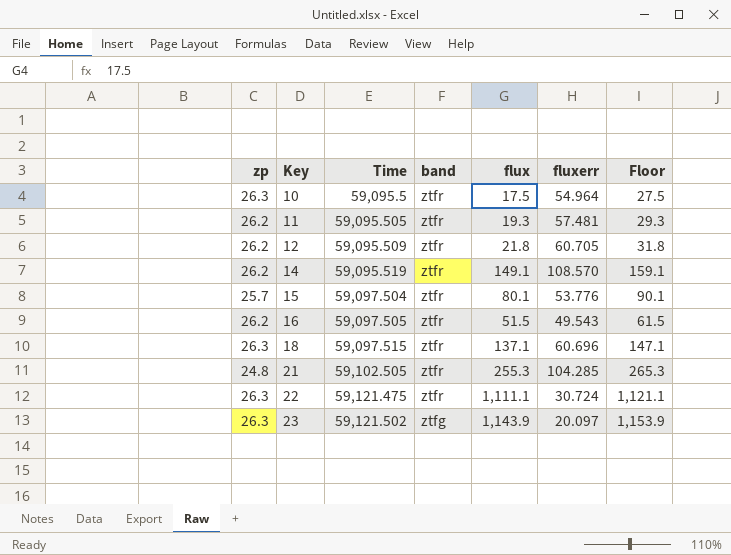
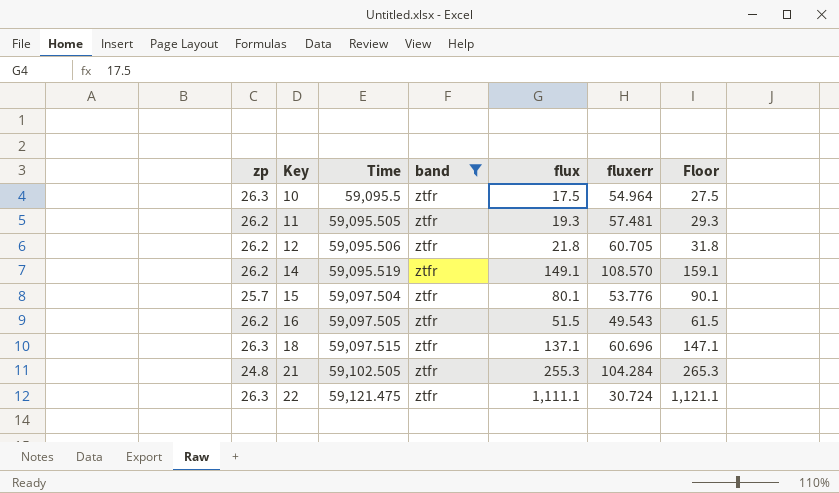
filter: none -> band = ztfr
12 | Time: 59,095.509 -> 59,095.506
21 | fluxerr: 104.285 -> 104.284

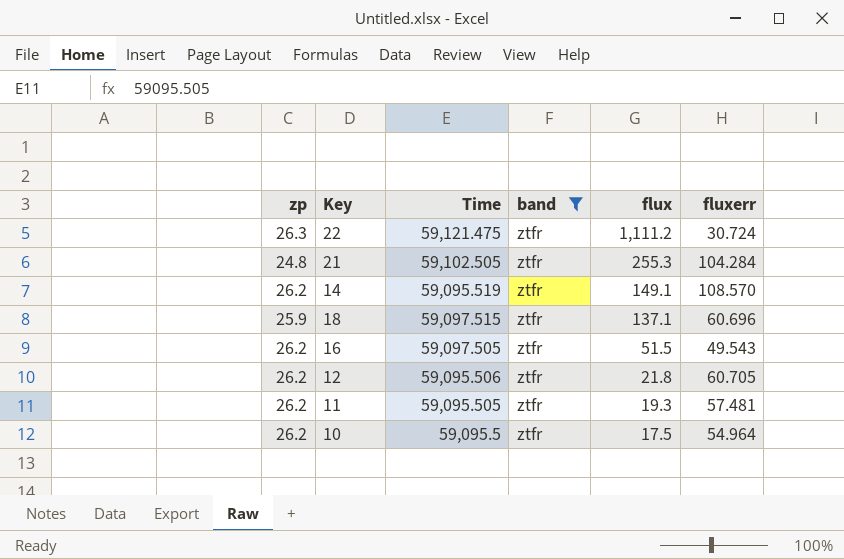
row order: Key ascending -> flux descending
column Floor | formula: [flux] + 10 -> none
row 15: 25.7 | 59,097.504 | ztfr | 80.1 | 53.776 | 90.1 -> none
22 | flux: 1,111.1 -> 1,111.2
18 | zp: 26.3 -> 25.9
10 | zp: 26.3 -> 26.2

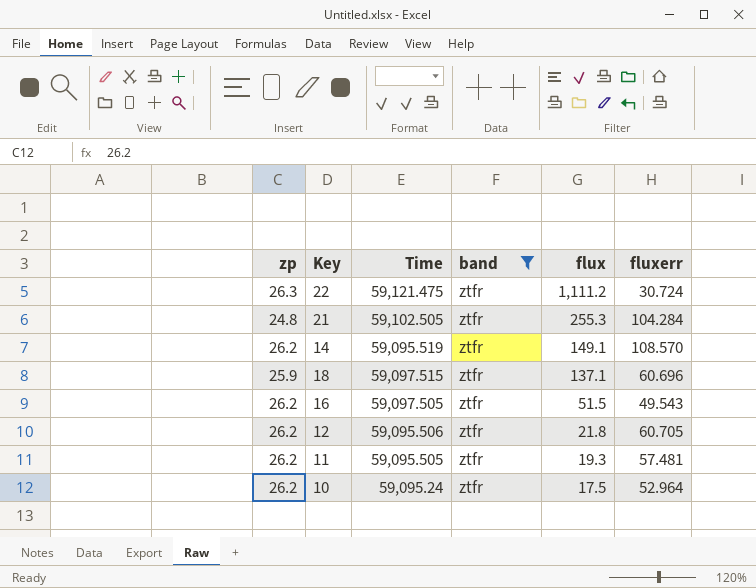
10 | Time: 59,095.5 -> 59,095.24
10 | fluxerr: 54.964 -> 52.964

